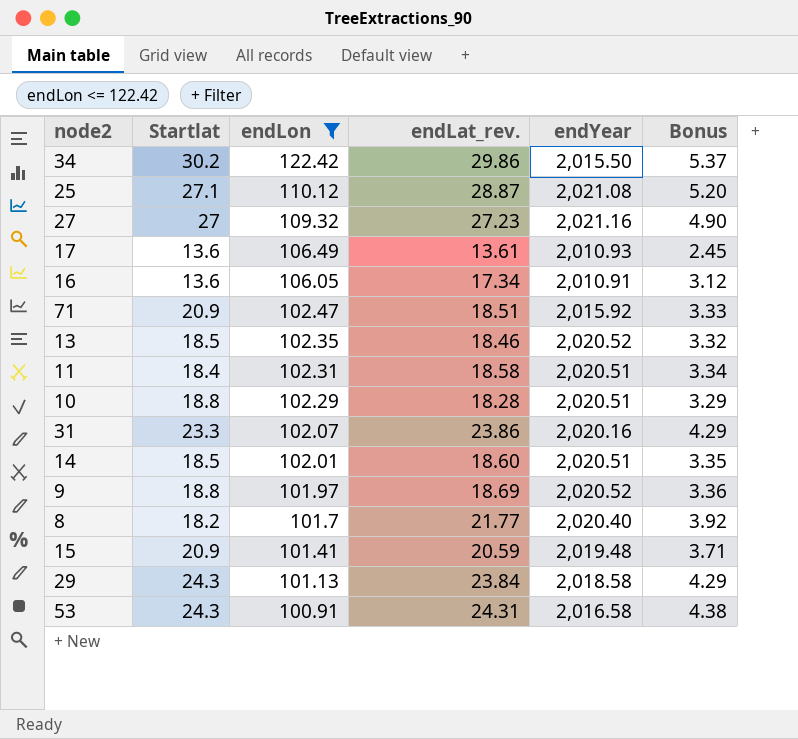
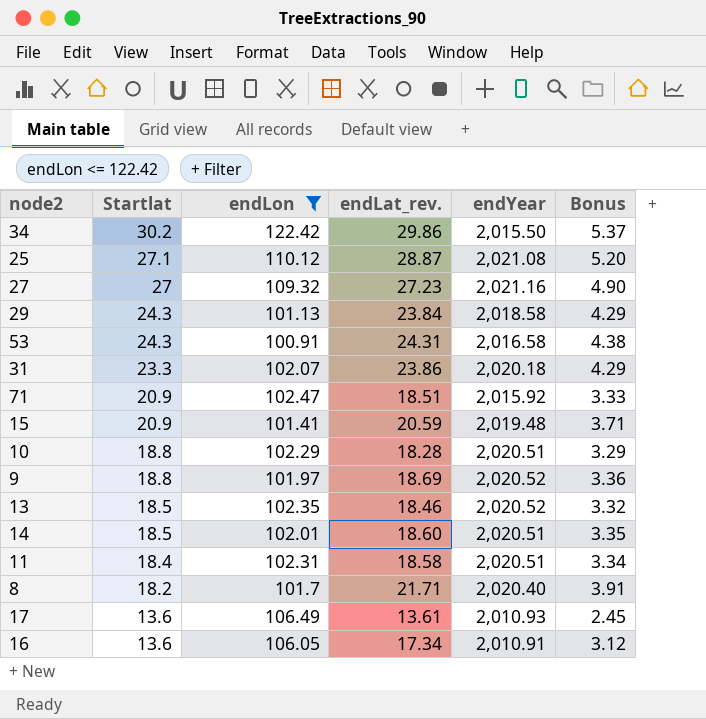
row order: endLon descending -> Startlat descending
31 | endYear: 2,020.16 -> 2,020.18
8 | endLat_rev.: 21.77 -> 21.71
8 | Bonus: 3.92 -> 3.91

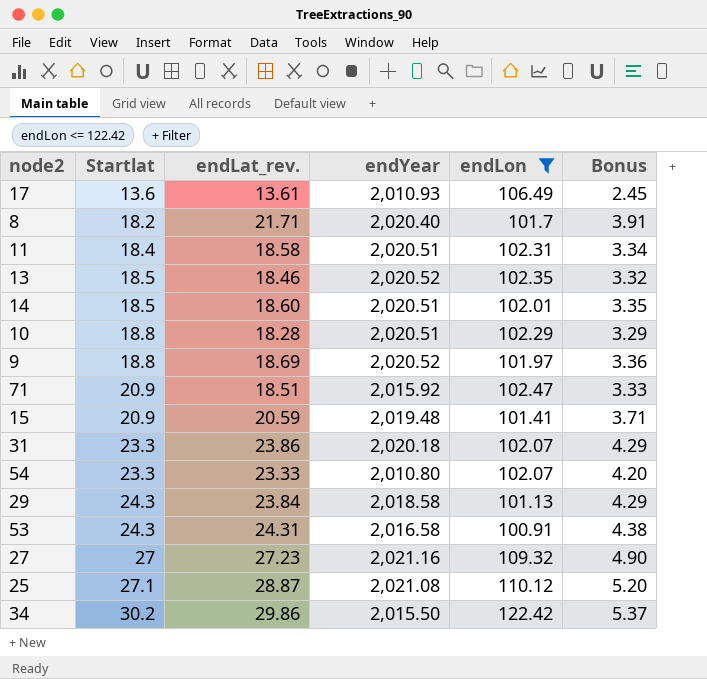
row order: Startlat descending -> Startlat ascending
column endLon | position: 3 -> 5
row 16: 13.6 | 106.05 | 17.34 | 2,010.91 | 3.12 -> none
row 54: none -> 23.3 | 23.33 | 2,010.80 | 102.07 | 4.20

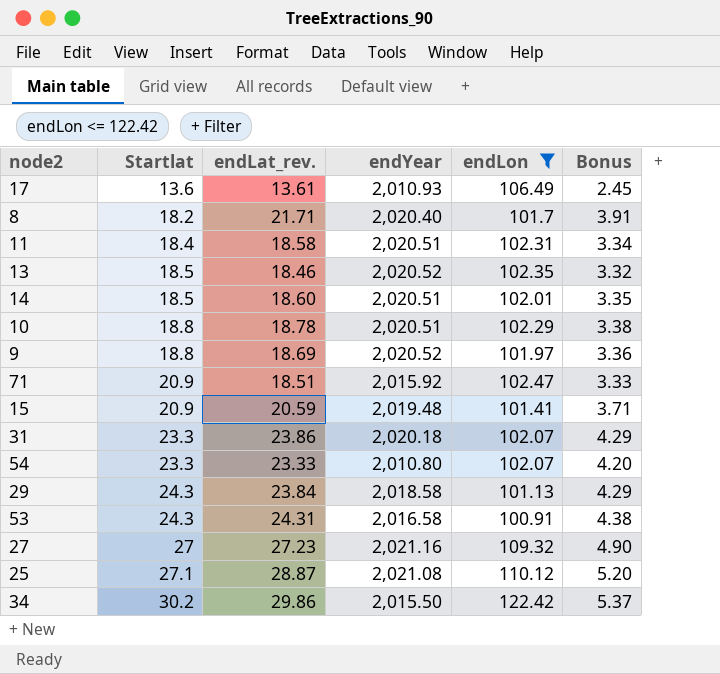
10 | endLat_rev.: 18.28 -> 18.78
10 | Bonus: 3.29 -> 3.38

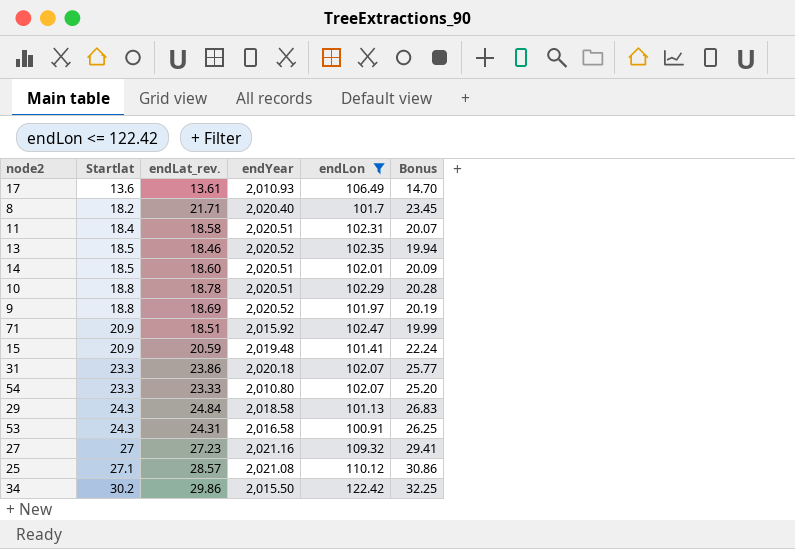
column Bonus | formula: [endLat_rev.] * 0.18 -> [endLat_rev.] * 1.08
29 | endLat_rev.: 23.84 -> 24.84
25 | endLat_rev.: 28.87 -> 28.57

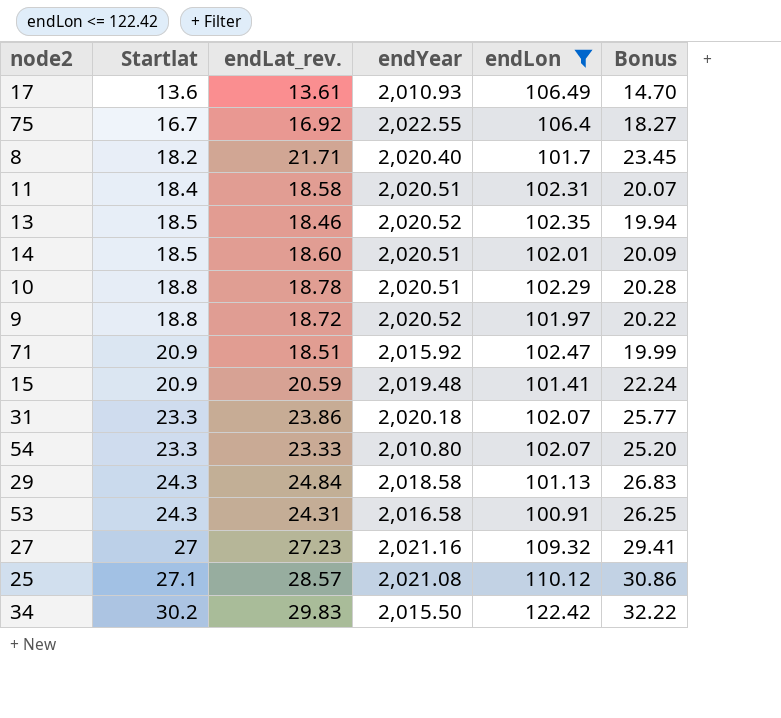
row 75: none -> 16.7 | 16.92 | 2,022.55 | 106.4 | 18.27
9 | endLat_rev.: 18.69 -> 18.72
9 | Bonus: 20.19 -> 20.22
34 | endLat_rev.: 29.86 -> 29.83
34 | Bonus: 32.25 -> 32.22

